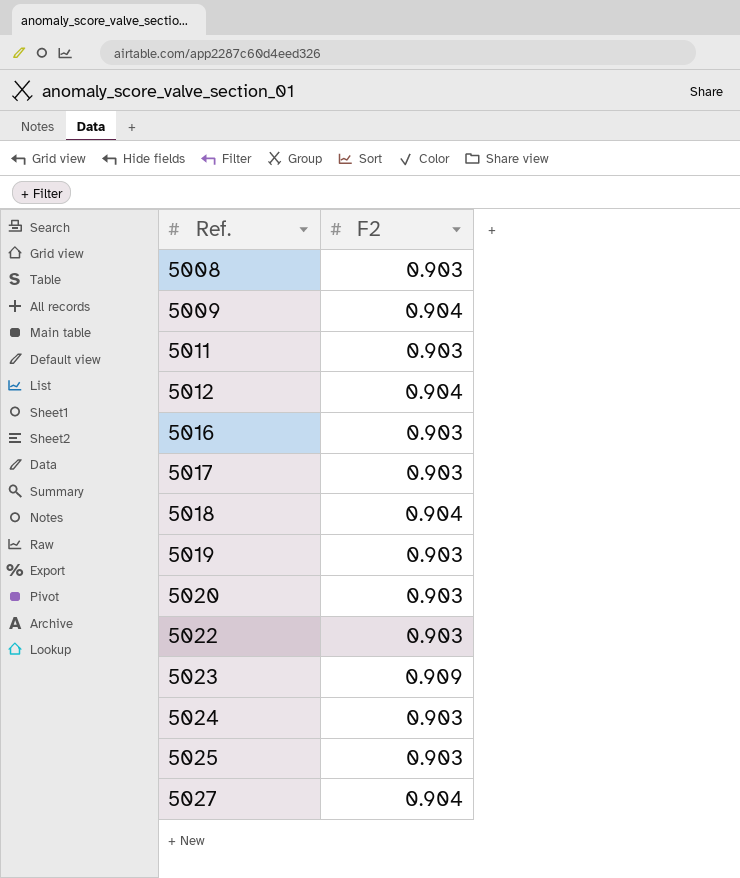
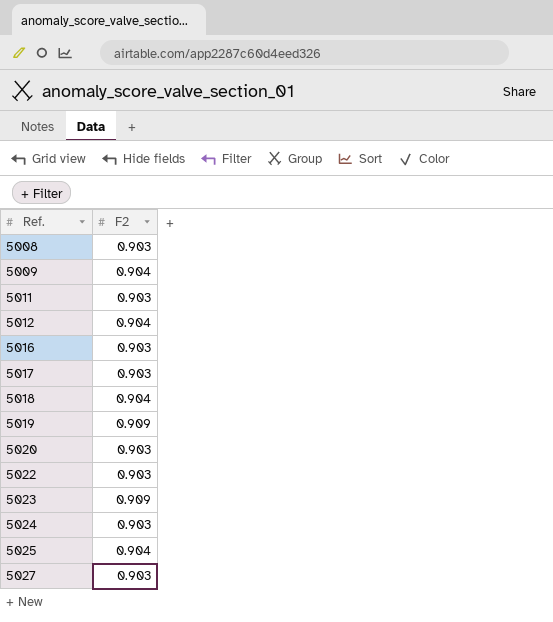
5019 | F2: 0.903 -> 0.909
5025 | F2: 0.903 -> 0.904
5027 | F2: 0.904 -> 0.903

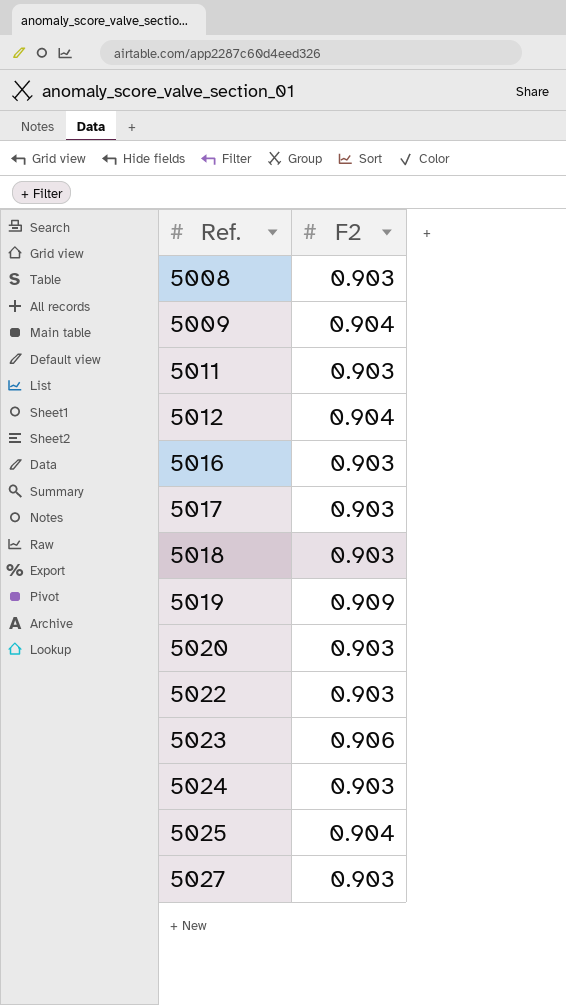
5018 | F2: 0.904 -> 0.903
5023 | F2: 0.909 -> 0.906

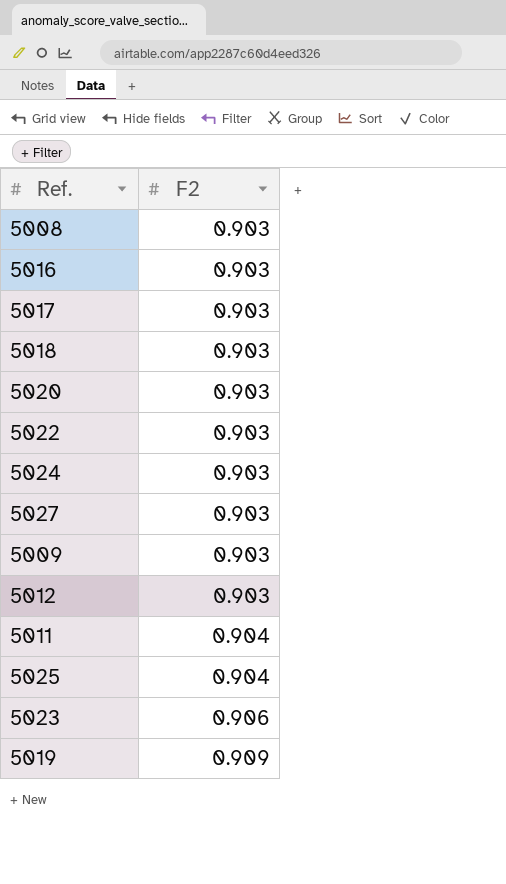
row order: Ref. ascending -> F2 ascending
5009 | F2: 0.904 -> 0.903
5012 | F2: 0.904 -> 0.903
5011 | F2: 0.903 -> 0.904

